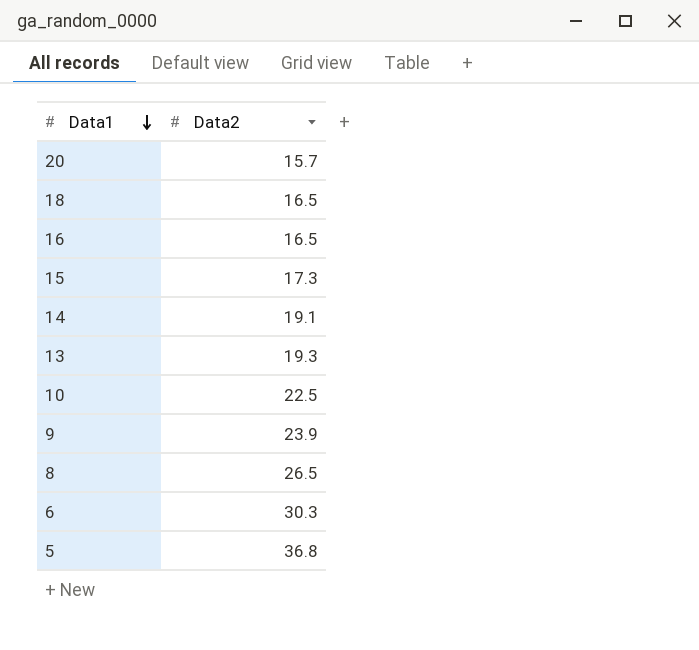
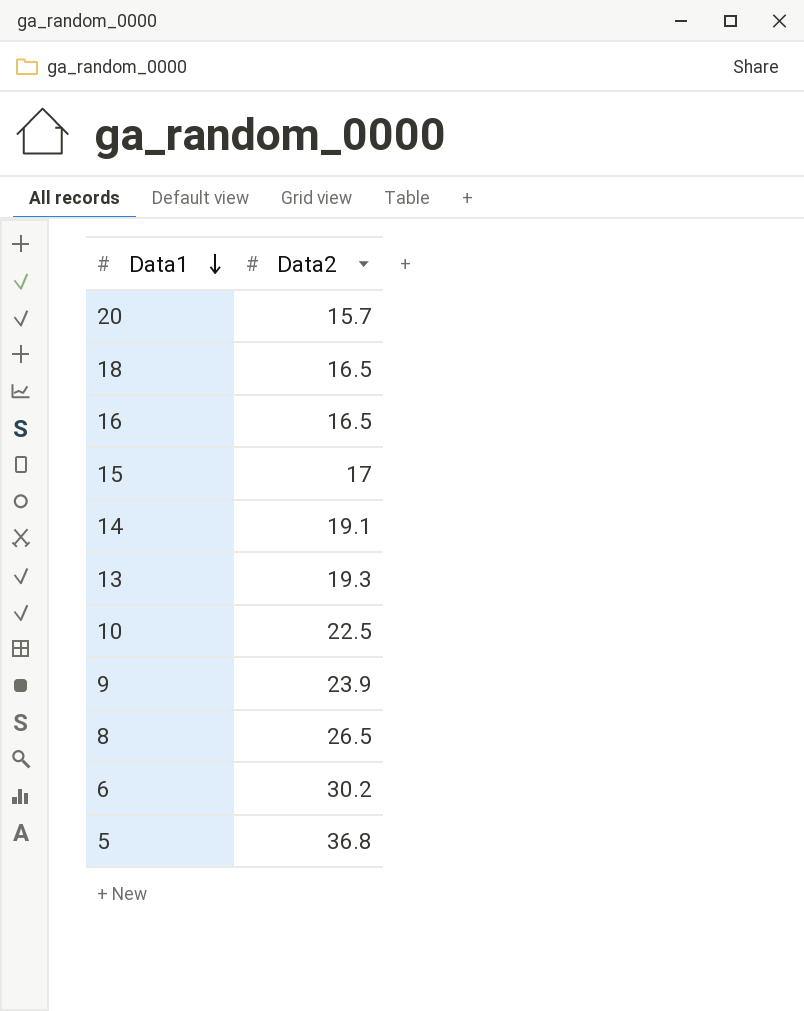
15 | Data2: 17.3 -> 17
6 | Data2: 30.3 -> 30.2

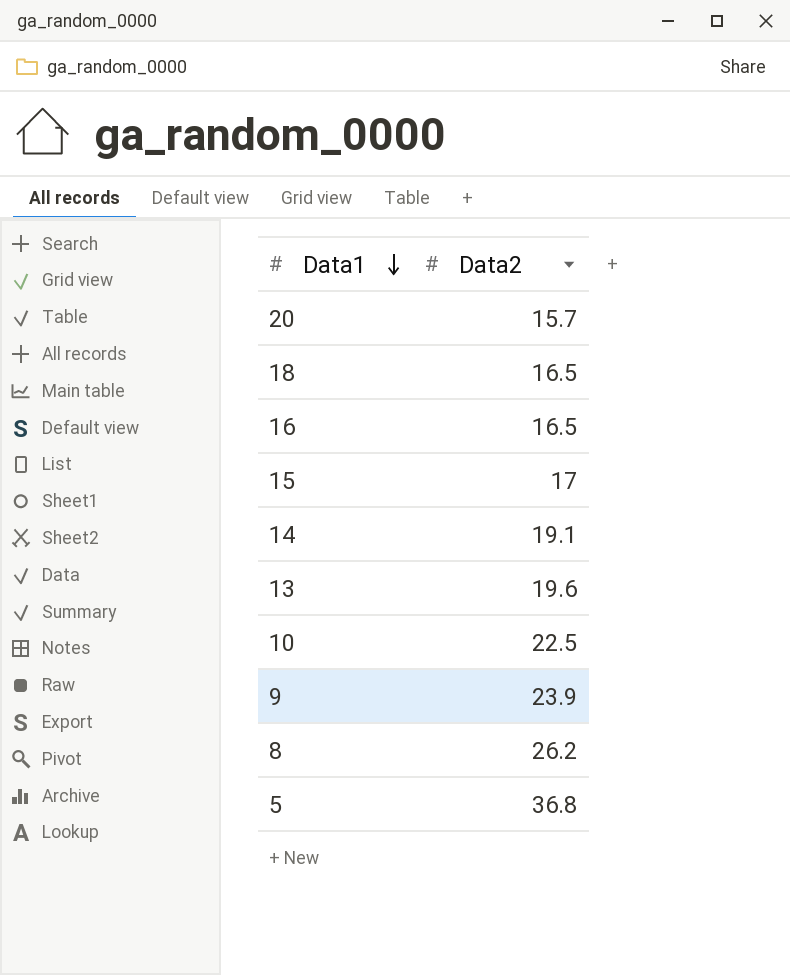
row 6: 30.2 -> none
13 | Data2: 19.3 -> 19.6
8 | Data2: 26.5 -> 26.2

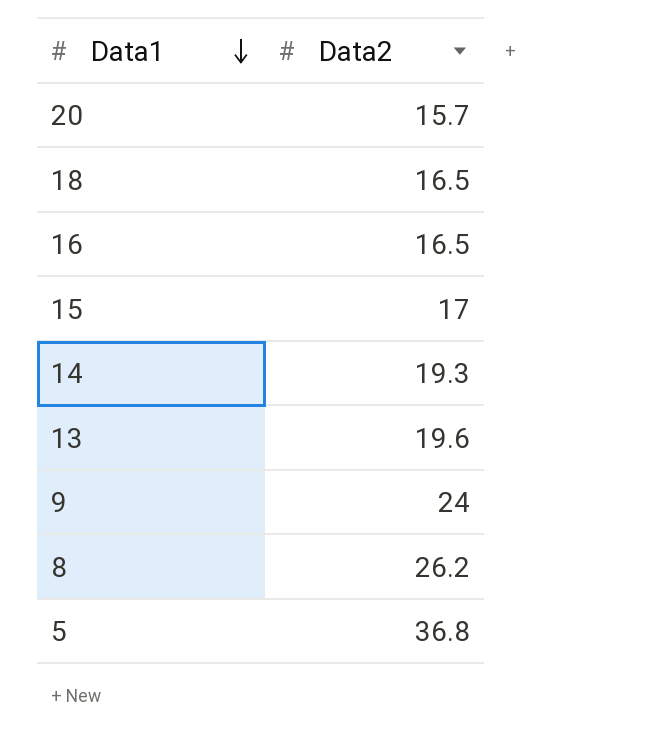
row 10: 22.5 -> none
14 | Data2: 19.1 -> 19.3
9 | Data2: 23.9 -> 24

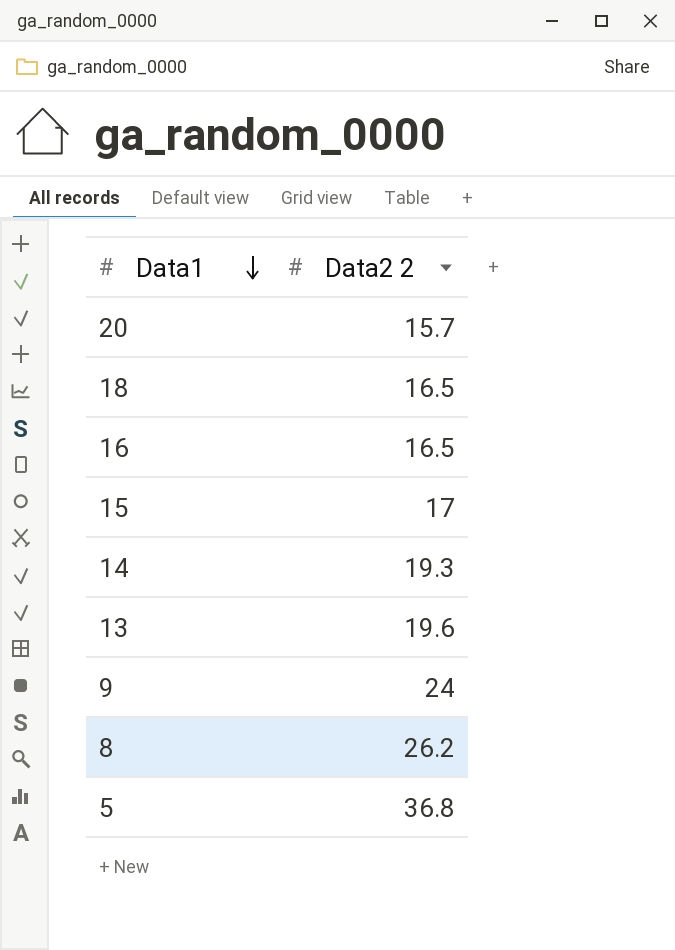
column name: Data2 -> Data2 2

